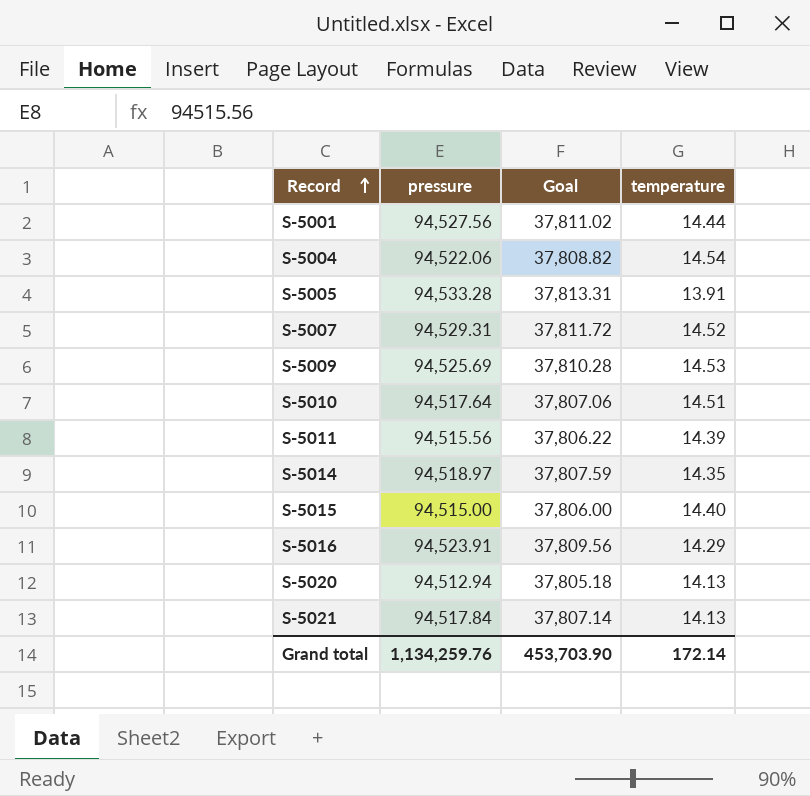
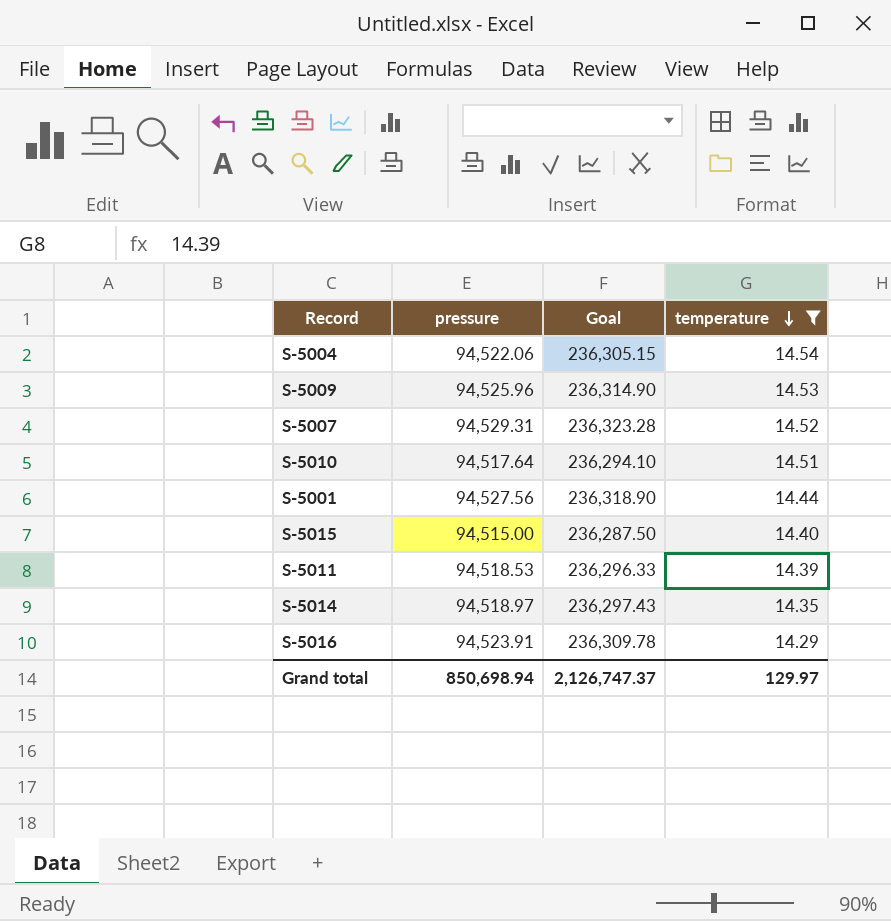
filter: none -> temperature >= 14.29
row order: Record ascending -> temperature descending
column Goal | formula: [pressure] * 0.4 -> [pressure] * 2.5
S-5009 | pressure: 94,525.69 -> 94,525.96
S-5011 | pressure: 94,515.56 -> 94,518.53
Grand total | pressure: 1,134,259.76 -> 850,698.94
Grand total | Goal: 453,703.90 -> 2,126,747.37
Grand total | temperature: 172.14 -> 129.97

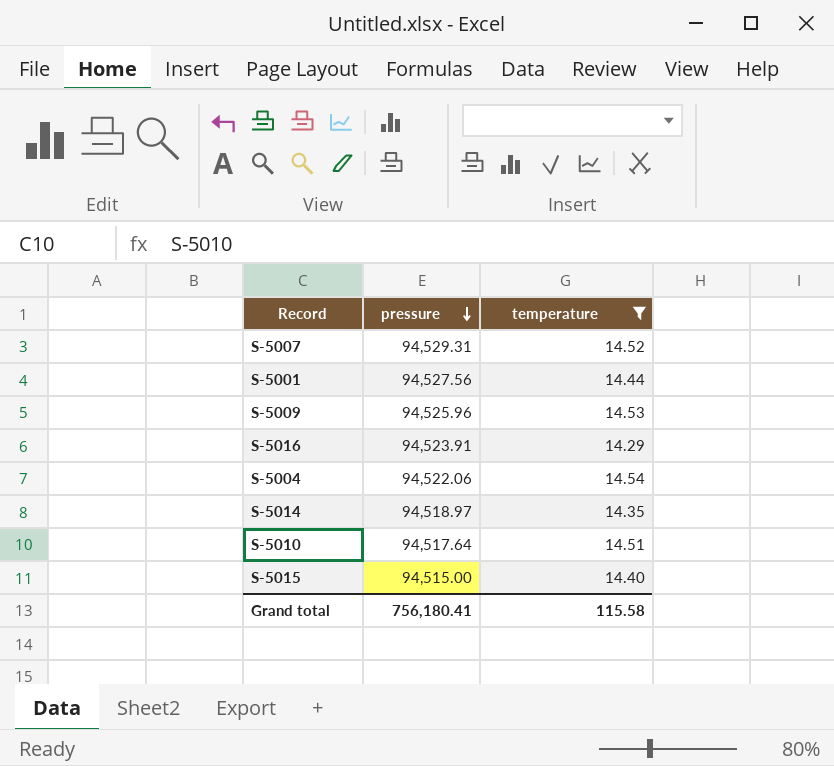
row order: temperature descending -> pressure descending
column Goal | formula: [pressure] * 2.5 -> none
row S-5011: 94,518.53 | 236,296.33 | 14.39 -> none
Grand total | pressure: 850,698.94 -> 756,180.41
Grand total | temperature: 129.97 -> 115.58

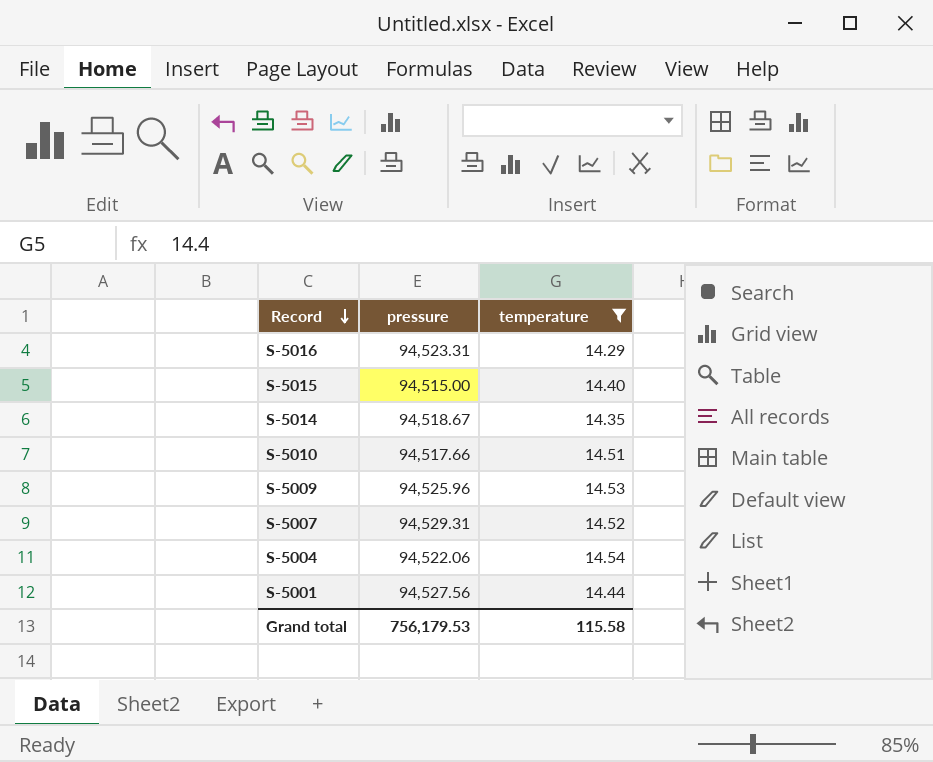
row order: pressure descending -> Record descending
S-5016 | pressure: 94,523.91 -> 94,523.31
S-5014 | pressure: 94,518.97 -> 94,518.67
S-5010 | pressure: 94,517.64 -> 94,517.66
Grand total | pressure: 756,180.41 -> 756,179.53

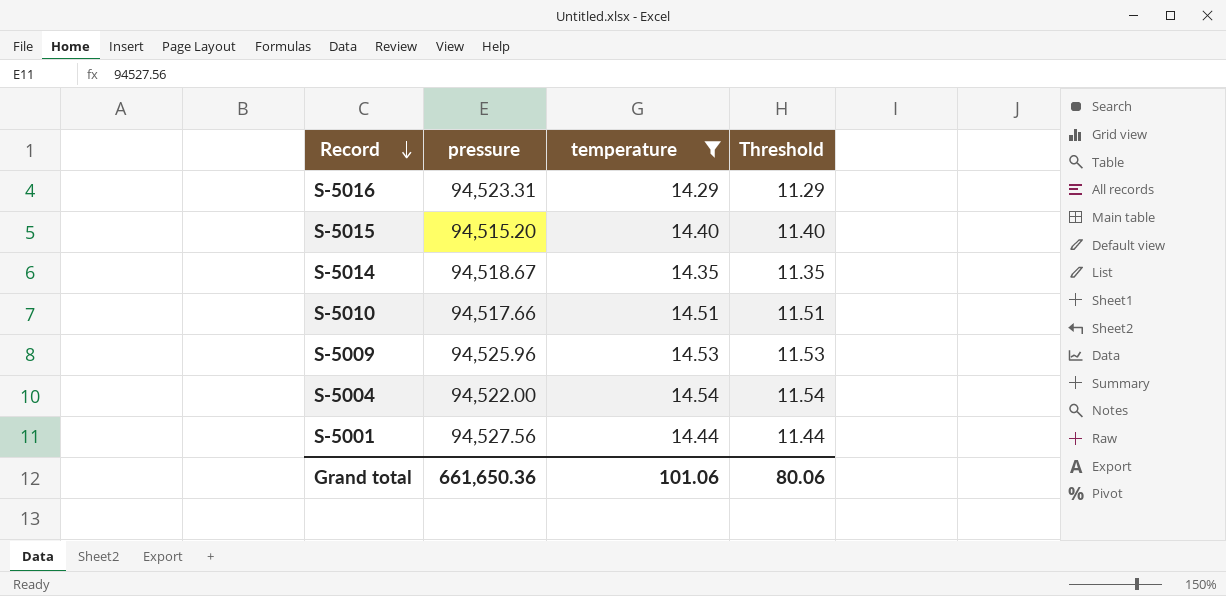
column Threshold | formula: none -> [temperature] - 3
row S-5007: 94,529.31 | 14.52 -> none
S-5015 | pressure: 94,515.00 -> 94,515.20
S-5004 | pressure: 94,522.06 -> 94,522.00
Grand total | pressure: 756,179.53 -> 661,650.36
Grand total | temperature: 115.58 -> 101.06

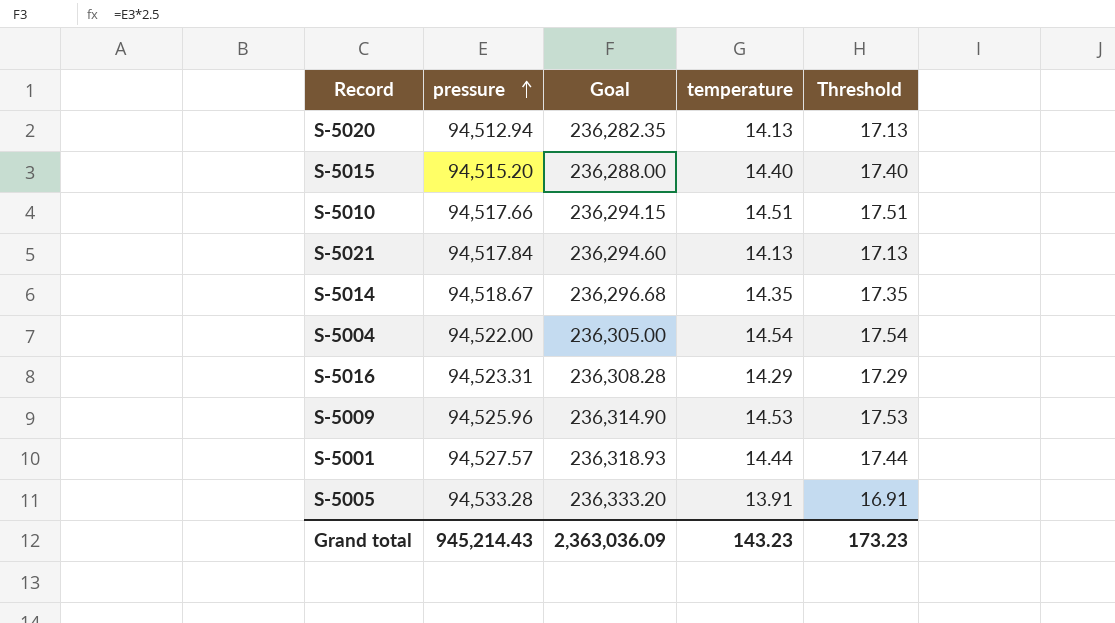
filter: temperature >= 14.29 -> none
row order: Record descending -> pressure ascending
column Goal | formula: none -> [pressure] * 2.5
column Threshold | formula: [temperature] - 3 -> [temperature] + 3
S-5001 | pressure: 94,527.56 -> 94,527.57
Grand total | pressure: 661,650.36 -> 945,214.43
Grand total | temperature: 101.06 -> 143.23
Grand total | Threshold: 80.06 -> 173.23

